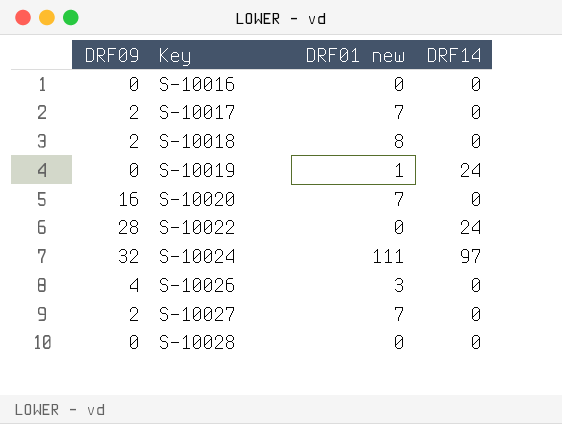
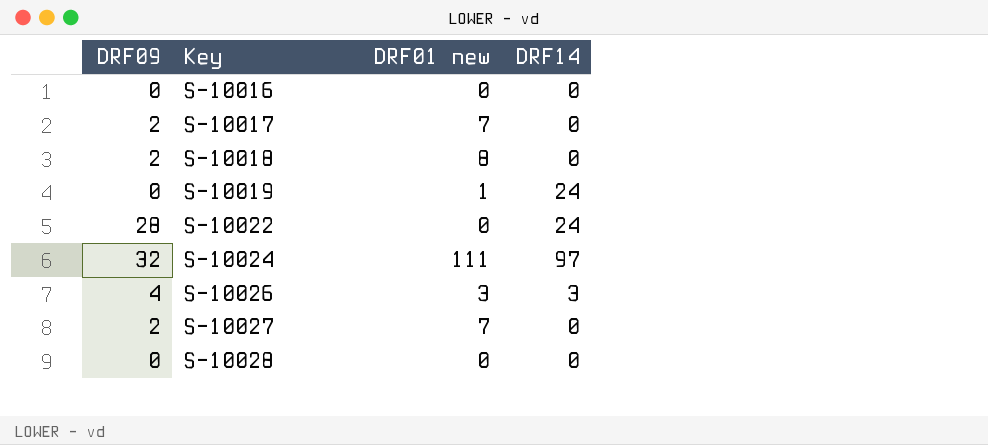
row S-10020: 16 | 7 | 0 -> none
S-10026 | DRF14: 0 -> 3

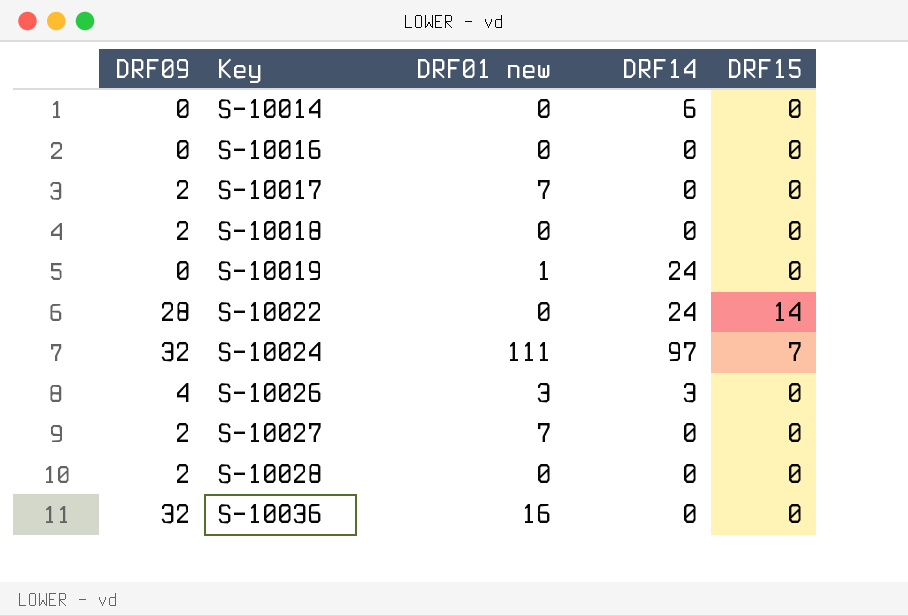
column DRF15 | position: none -> 5
row S-10014: none -> 0 | 0 | 6 | 0
S-10018 | DRF01 new: 8 -> 0
S-10028 | DRF09: 0 -> 2
row S-10036: none -> 32 | 16 | 0 | 0

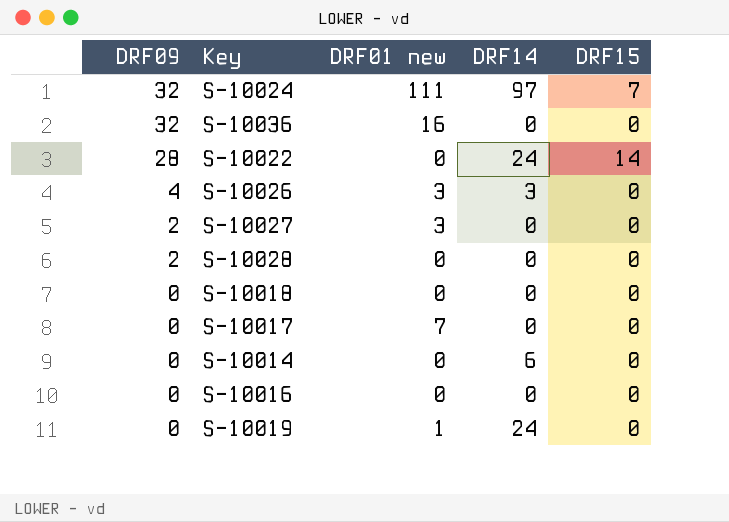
row order: Key ascending -> DRF09 descending
S-10027 | DRF01 new: 7 -> 3
S-10018 | DRF09: 2 -> 0
S-10017 | DRF09: 2 -> 0

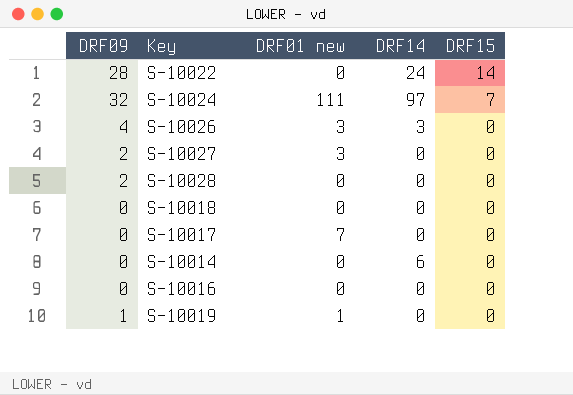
row order: DRF09 descending -> DRF15 descending
row S-10036: 32 | 16 | 0 | 0 -> none
S-10019 | DRF09: 0 -> 1
S-10019 | DRF14: 24 -> 0

